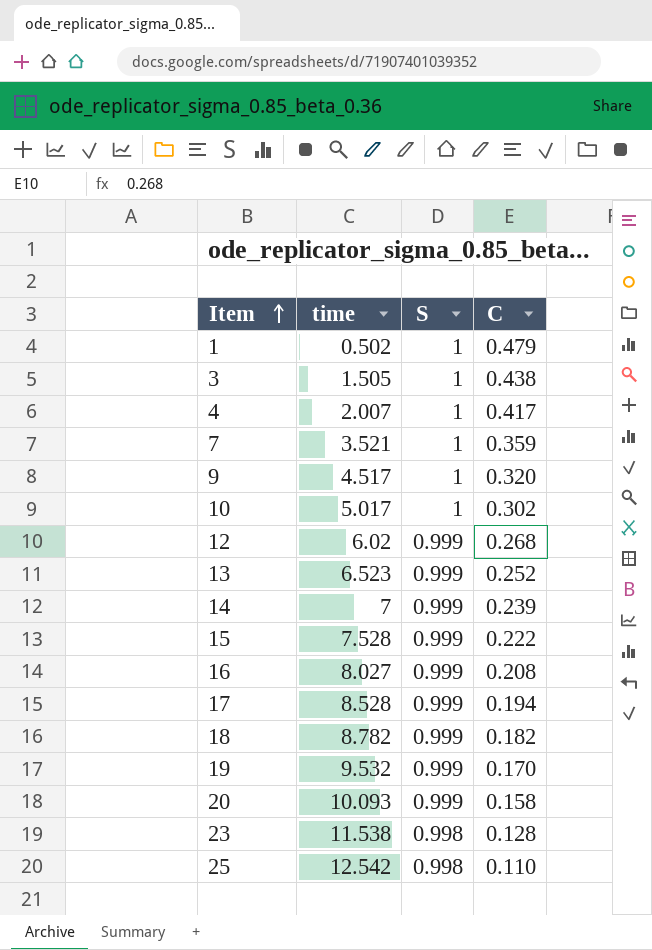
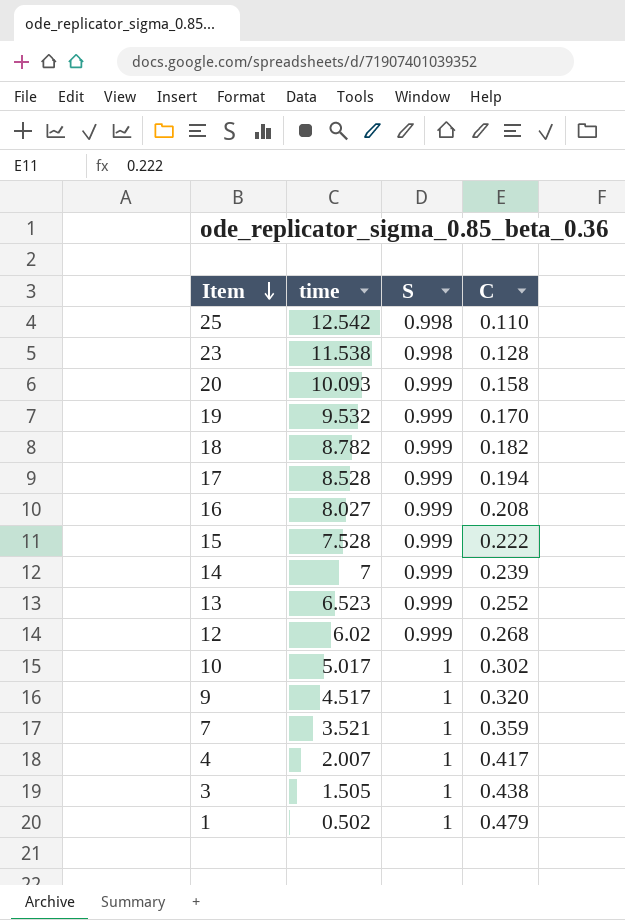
row order: Item ascending -> Item descending

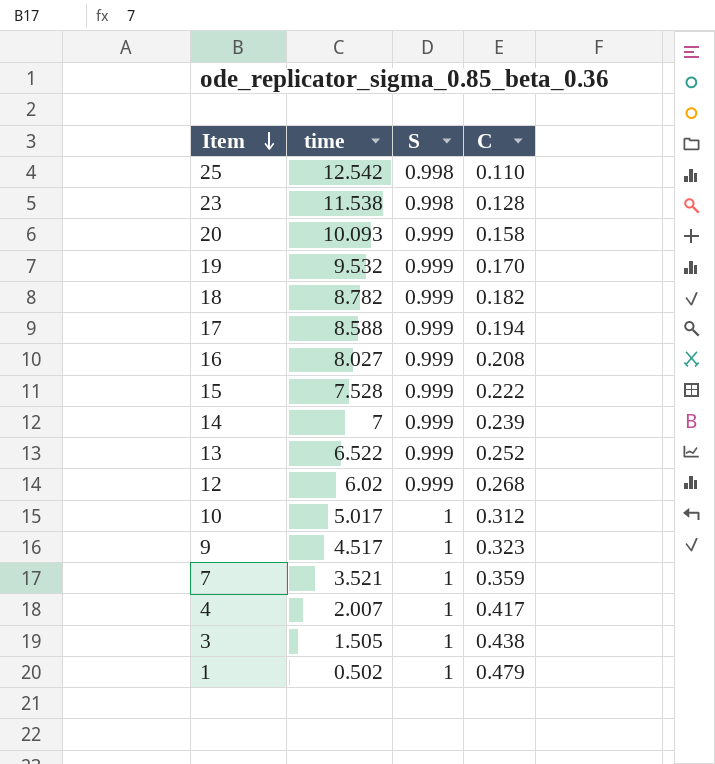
17 | time: 8.528 -> 8.588
13 | time: 6.523 -> 6.522
10 | C: 0.302 -> 0.312
9 | C: 0.320 -> 0.323

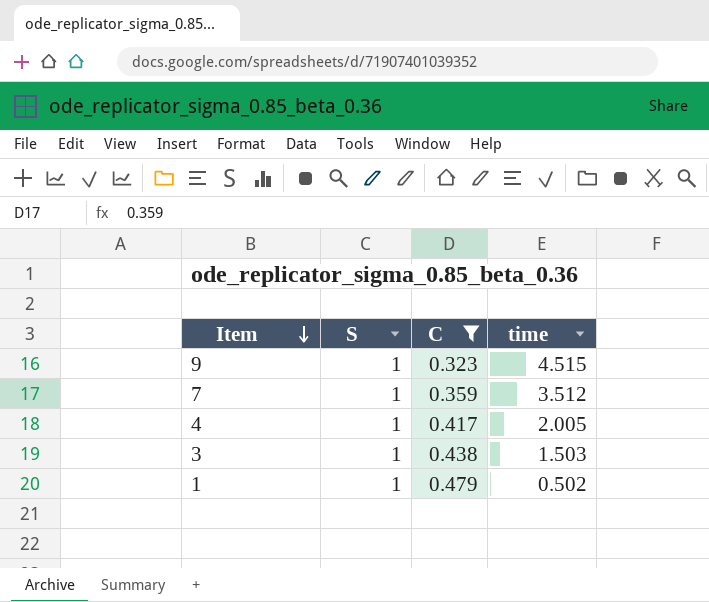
filter: none -> C >= 0.323
column time | position: 2 -> 4
9 | time: 4.517 -> 4.515
7 | time: 3.521 -> 3.512
4 | time: 2.007 -> 2.005
3 | time: 1.505 -> 1.503

